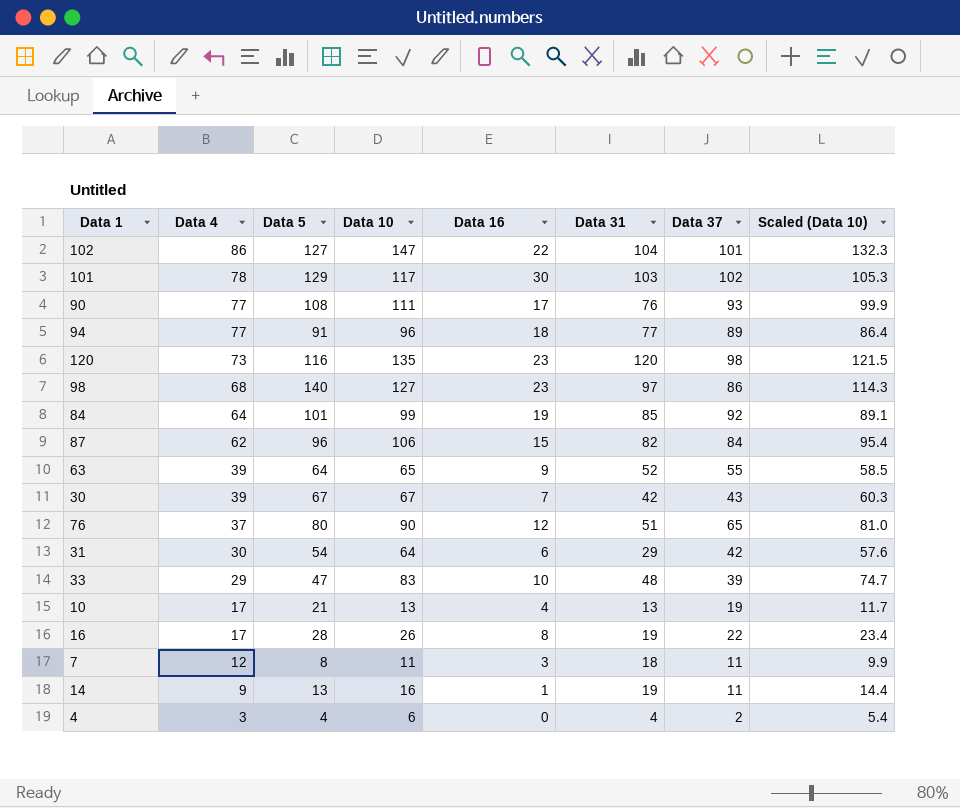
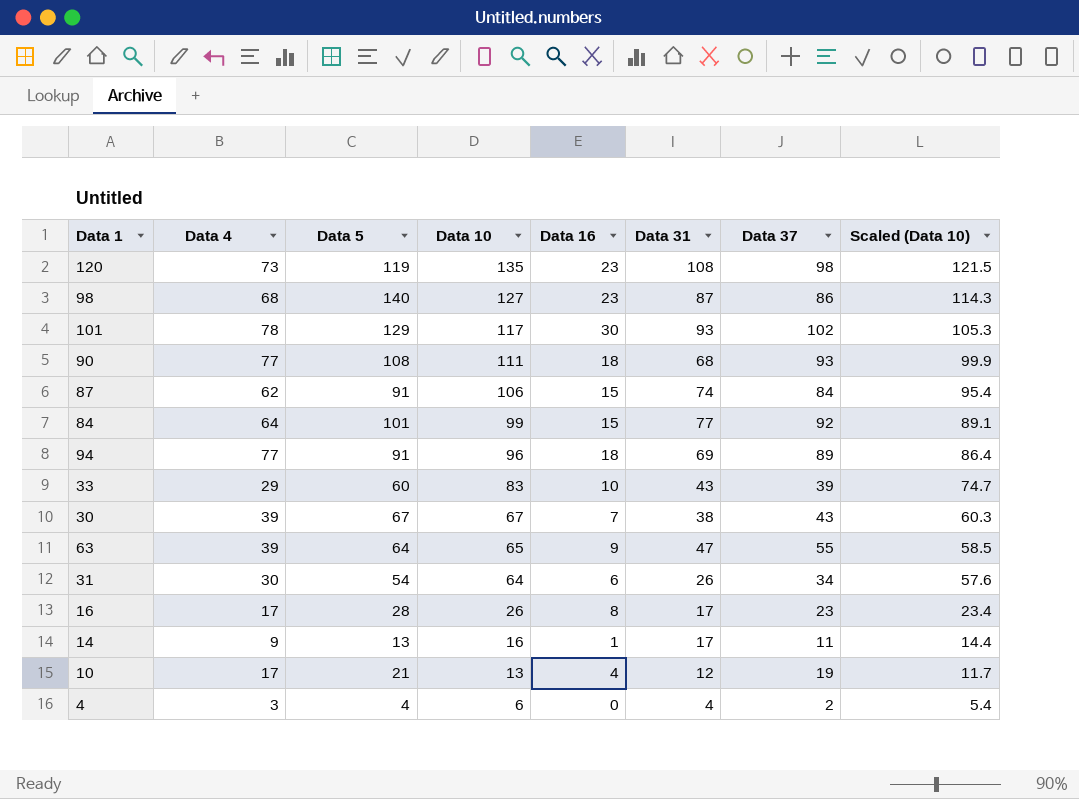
row order: Data 4 descending -> Data 10 descending
row 102: 86 | 127 | 147 | 22 | 104 | 101 | 132.3 -> none
row 76: 37 | 80 | 90 | 12 | 51 | 65 | 81.0 -> none
row 7: 12 | 8 | 11 | 3 | 18 | 11 | 9.9 -> none
120 | Data 5: 116 -> 119
120 | Data 31: 120 -> 108
98 | Data 31: 97 -> 87
101 | Data 31: 103 -> 93
90 | Data 16: 17 -> 18
90 | Data 31: 76 -> 68
87 | Data 5: 96 -> 91
87 | Data 31: 82 -> 74
84 | Data 16: 19 -> 15
84 | Data 31: 85 -> 77
94 | Data 31: 77 -> 69
33 | Data 5: 47 -> 60
33 | Data 31: 48 -> 43
30 | Data 31: 42 -> 38
63 | Data 31: 52 -> 47
31 | Data 31: 29 -> 26
31 | Data 37: 42 -> 34
16 | Data 31: 19 -> 17
16 | Data 37: 22 -> 23
14 | Data 31: 19 -> 17
10 | Data 31: 13 -> 12

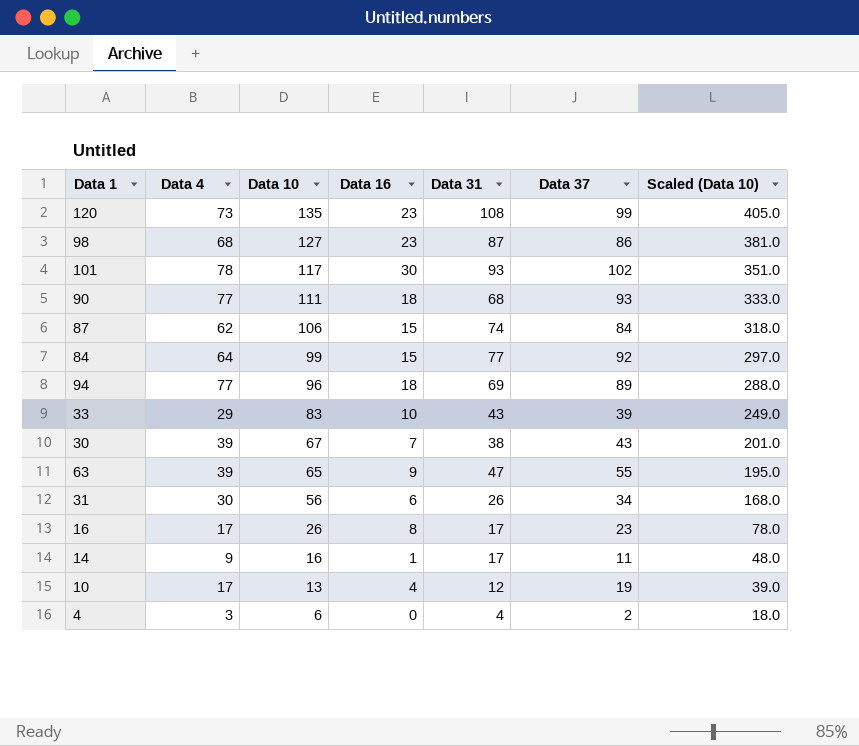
column Data 5 | position: 3 -> none
column Scaled (Data 10) | formula: [Data 10] * 0.9 -> [Data 10] * 3
120 | Data 37: 98 -> 99
31 | Data 10: 64 -> 56

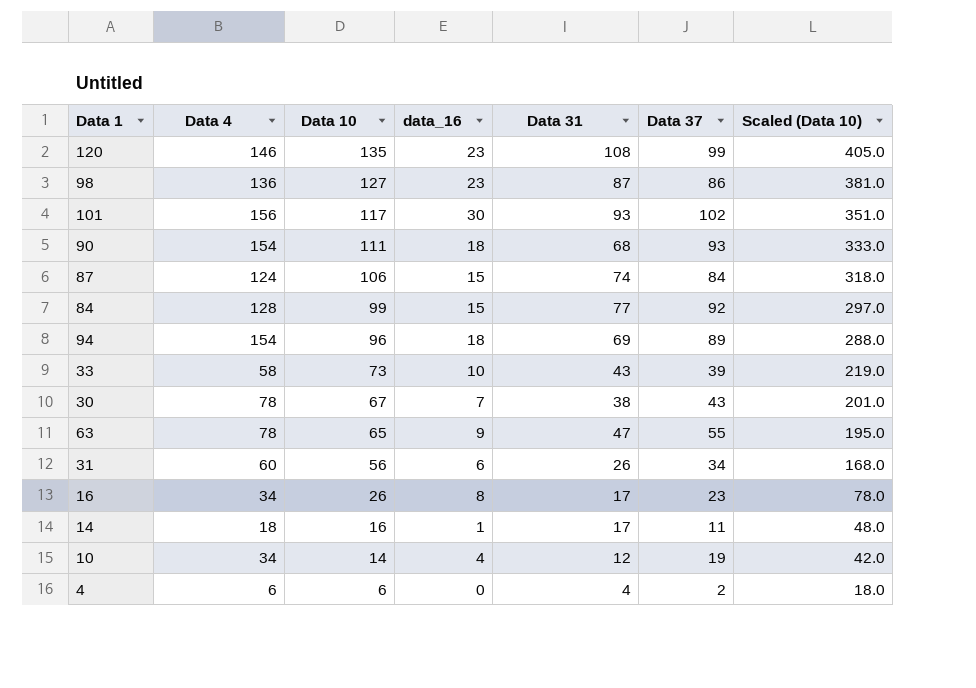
column name: Data 16 -> data_16
120 | Data 4: 73 -> 146
98 | Data 4: 68 -> 136
101 | Data 4: 78 -> 156
90 | Data 4: 77 -> 154
87 | Data 4: 62 -> 124
84 | Data 4: 64 -> 128
94 | Data 4: 77 -> 154
33 | Data 4: 29 -> 58
33 | Data 10: 83 -> 73
33 | Scaled (Data 10): 249.0 -> 219.0
30 | Data 4: 39 -> 78
63 | Data 4: 39 -> 78
31 | Data 4: 30 -> 60
16 | Data 4: 17 -> 34
14 | Data 4: 9 -> 18
10 | Data 4: 17 -> 34
10 | Data 10: 13 -> 14
10 | Scaled (Data 10): 39.0 -> 42.0
4 | Data 4: 3 -> 6

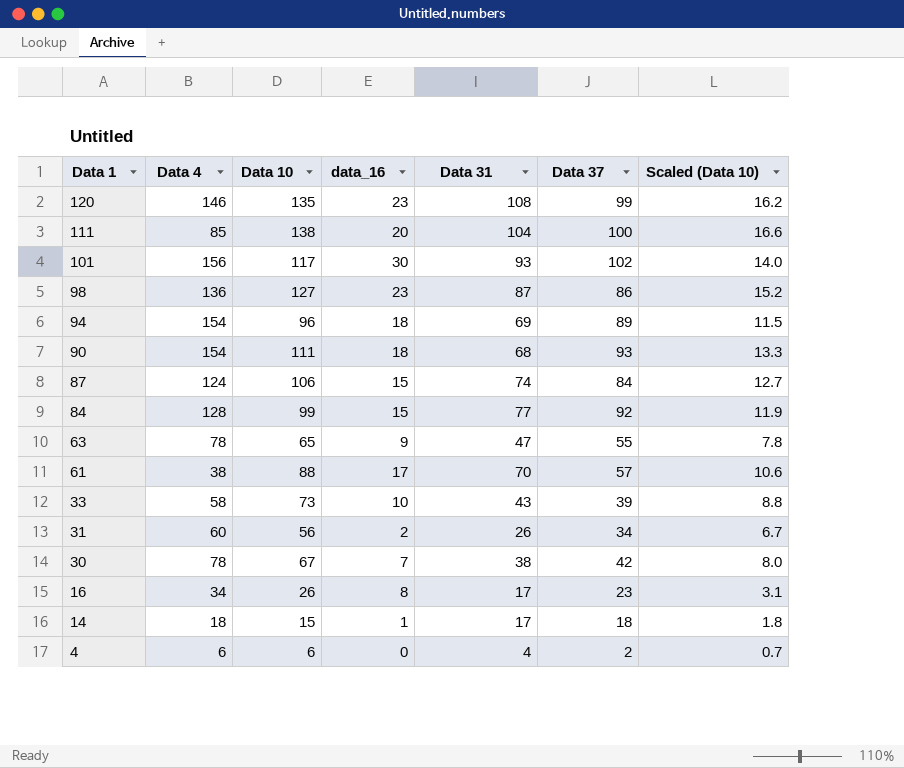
row order: Data 10 descending -> Data 1 descending
column Scaled (Data 10) | formula: [Data 10] * 3 -> [Data 10] * 0.12
row 10: 34 | 14 | 4 | 12 | 19 | 42.0 -> none
row 111: none -> 85 | 138 | 20 | 104 | 100 | 16.6
row 61: none -> 38 | 88 | 17 | 70 | 57 | 10.6
31 | data_16: 6 -> 2
30 | Data 37: 43 -> 42
14 | Data 10: 16 -> 15
14 | Data 37: 11 -> 18

